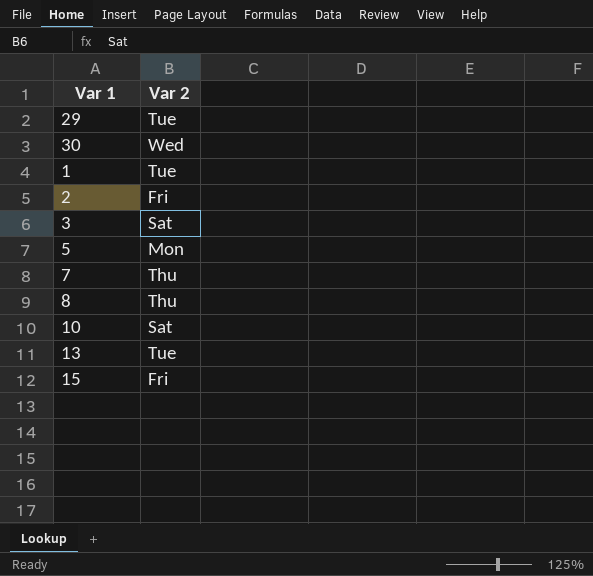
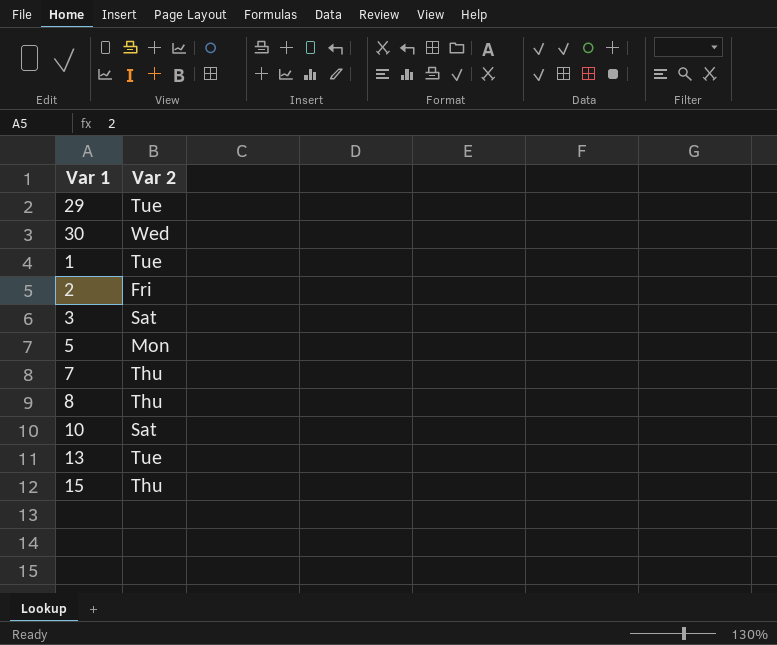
15 | Var 2: Fri -> Thu

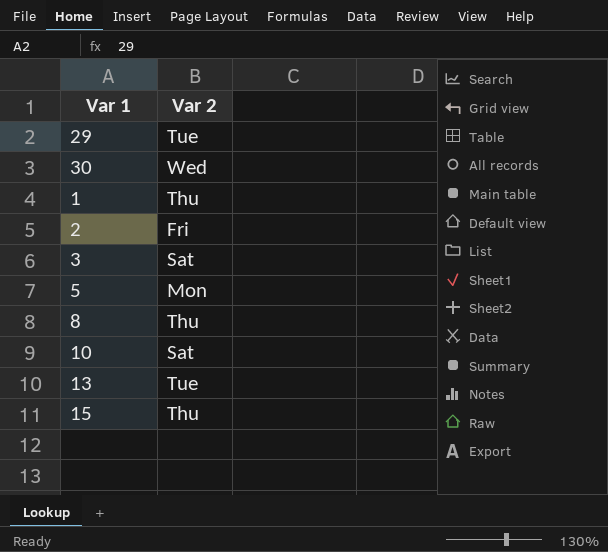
row 7: Thu -> none
1 | Var 2: Tue -> Thu

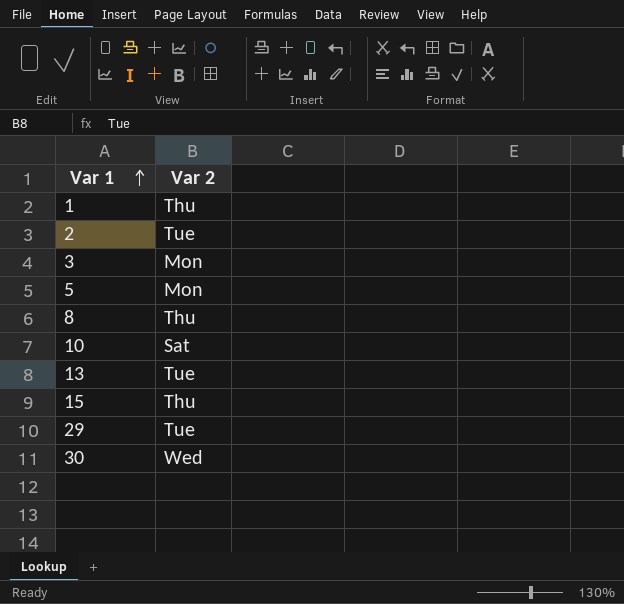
row order: none -> Var 1 ascending
2 | Var 2: Fri -> Tue
3 | Var 2: Sat -> Mon

